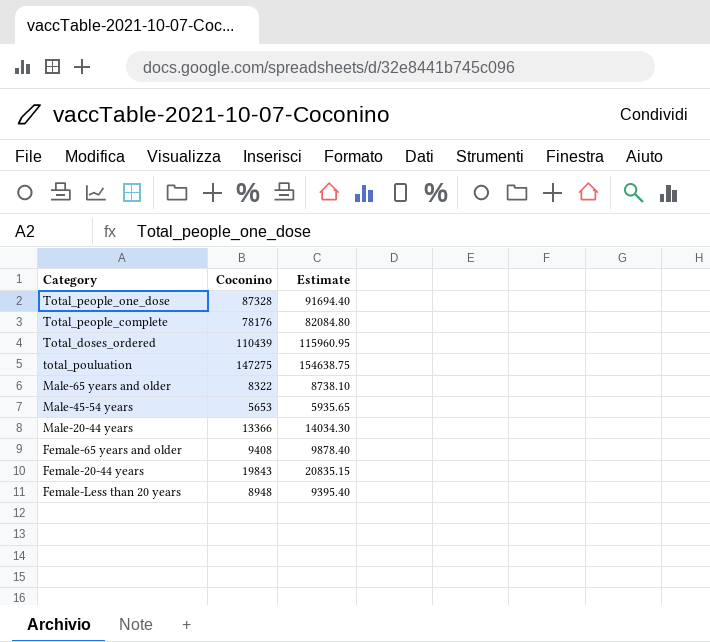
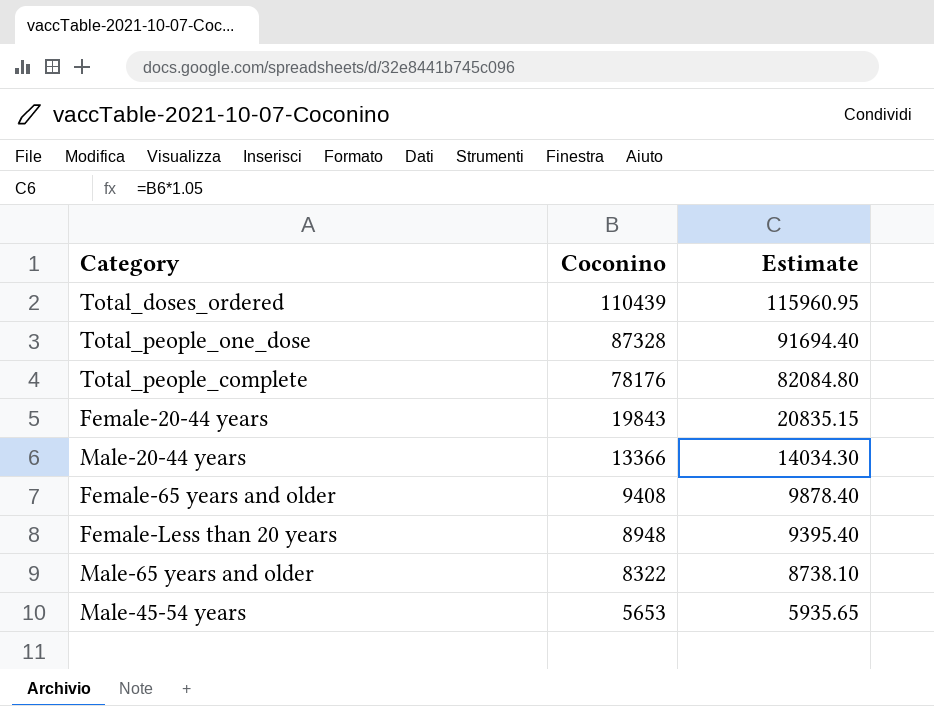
row order: none -> Coconino descending
row total_pouluation: 147275 | 154638.75 -> none

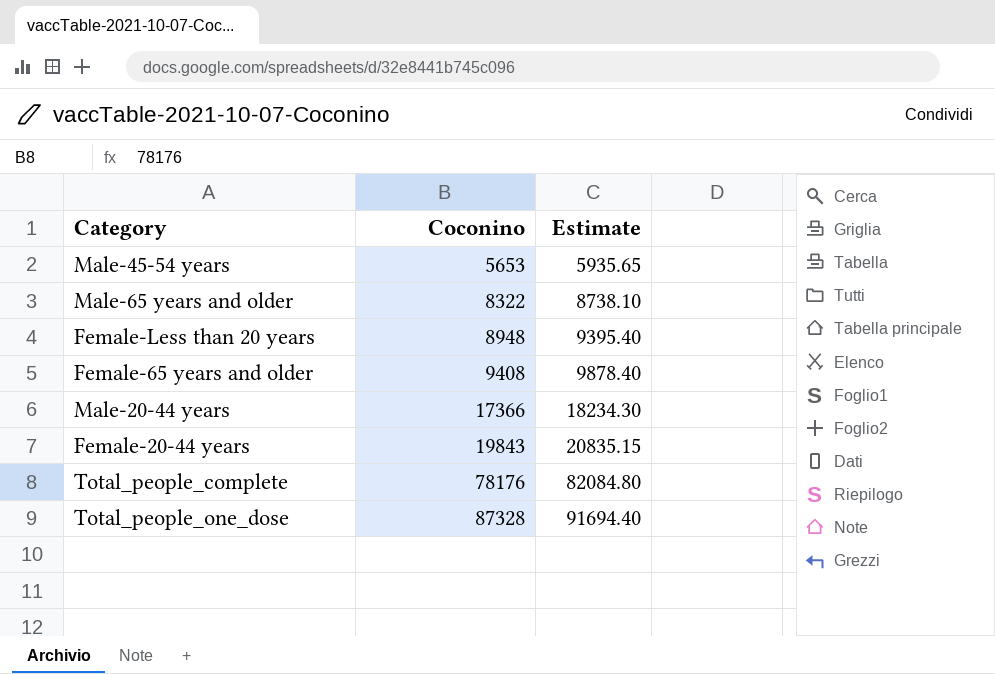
row order: Coconino descending -> Coconino ascending
row Total_doses_ordered: 110439 | 115960.95 -> none
Male-20-44 years | Coconino: 13366 -> 17366
Male-20-44 years | Estimate: 14034.30 -> 18234.30

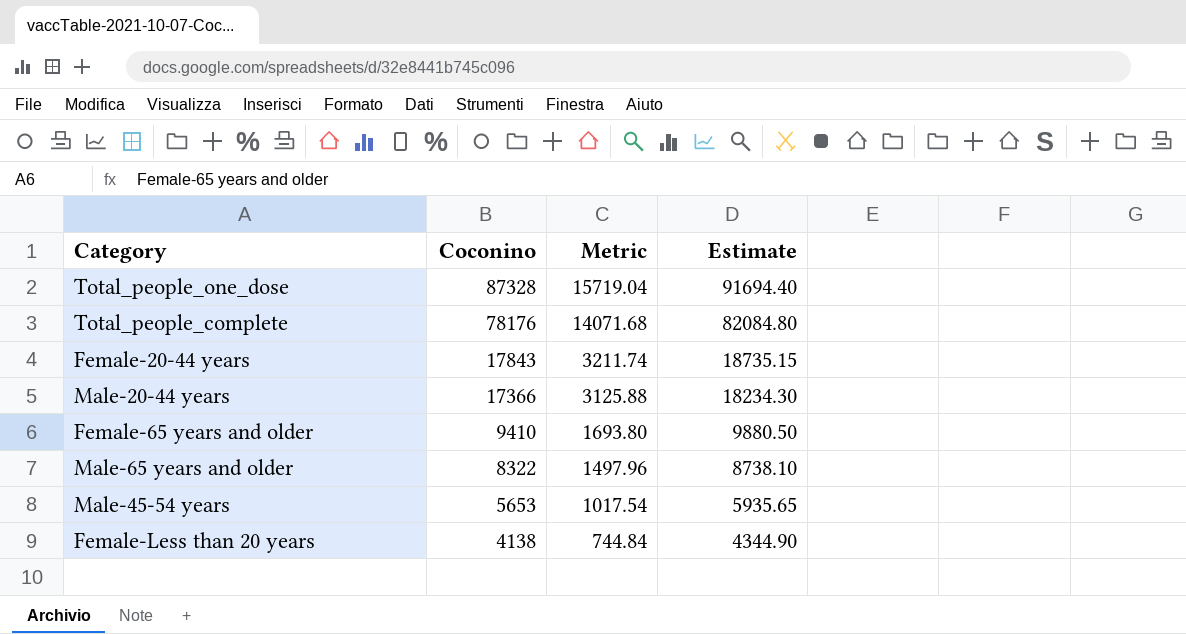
row order: Coconino ascending -> Coconino descending
column Metric | formula: none -> [Coconino] * 0.18
Female-20-44 years | Coconino: 19843 -> 17843
Female-20-44 years | Estimate: 20835.15 -> 18735.15
Female-65 years and older | Coconino: 9408 -> 9410
Female-65 years and older | Estimate: 9878.40 -> 9880.50
Female-Less than 20 years | Coconino: 8948 -> 4138
Female-Less than 20 years | Estimate: 9395.40 -> 4344.90

